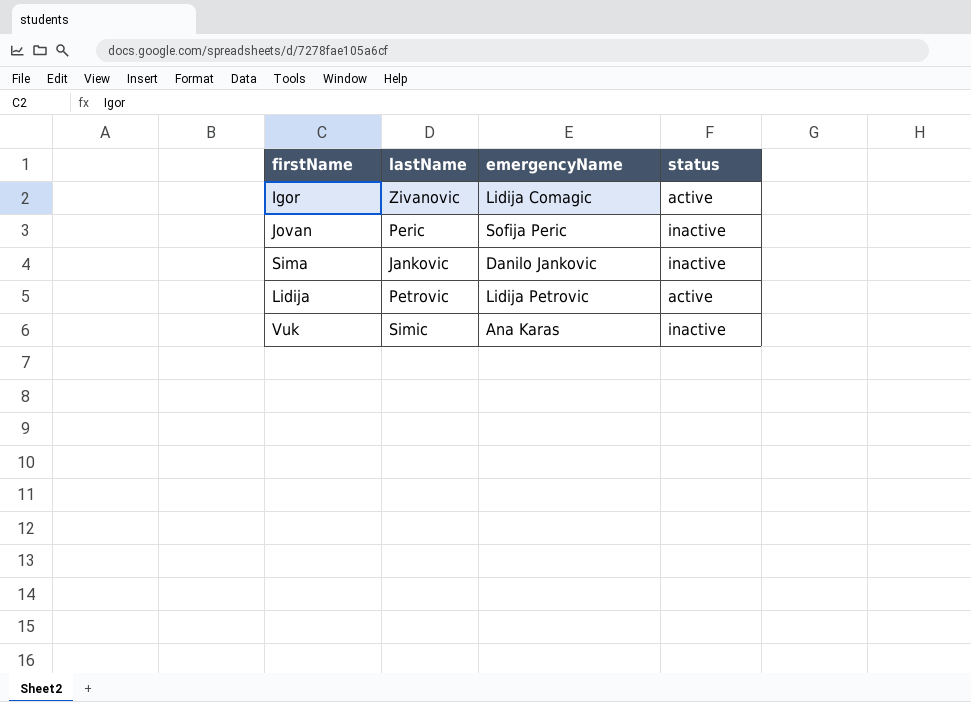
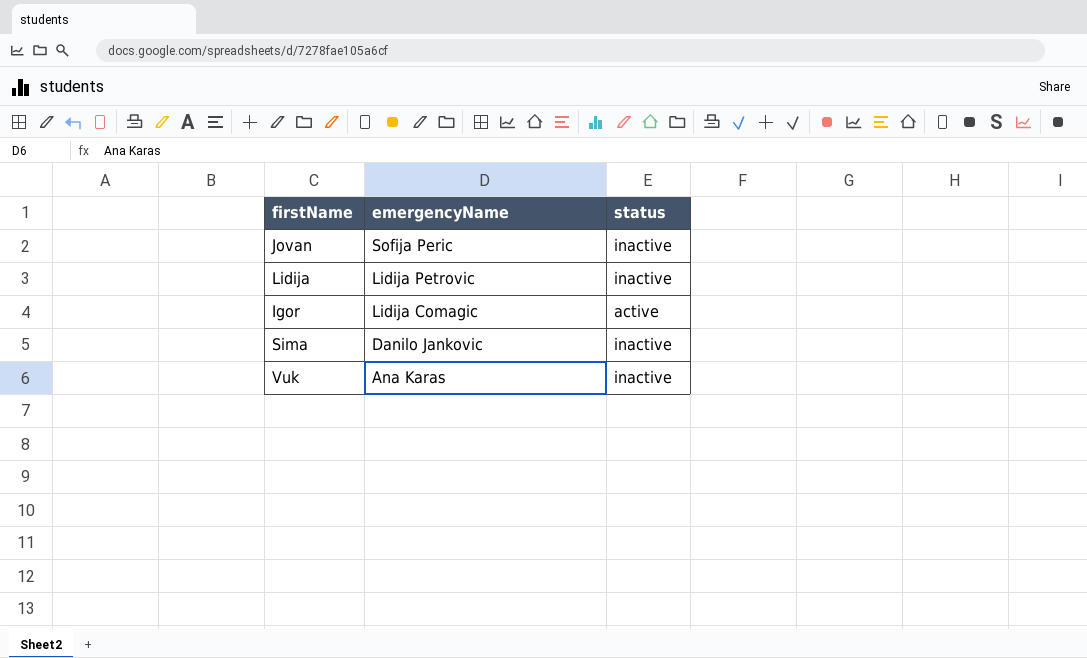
row order: none -> emergencyName descending
column lastName | position: 2 -> none
Lidija | status: active -> inactive

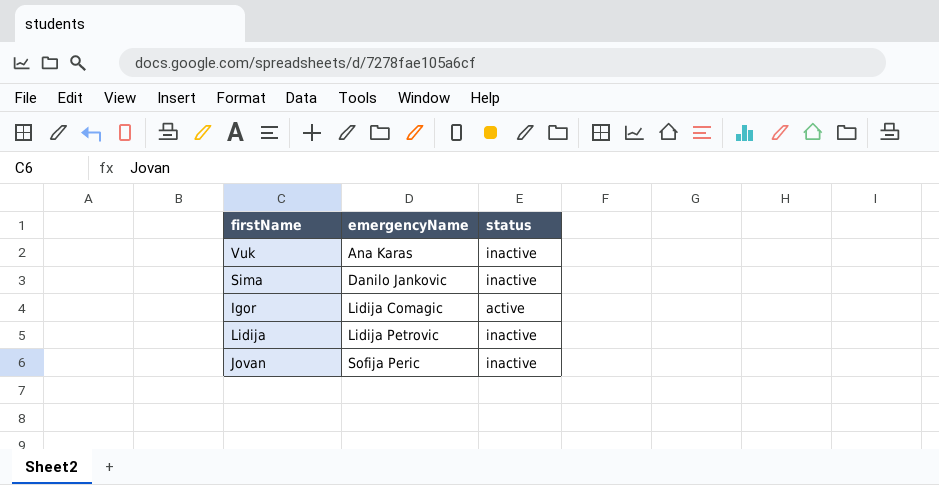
row order: emergencyName descending -> emergencyName ascending

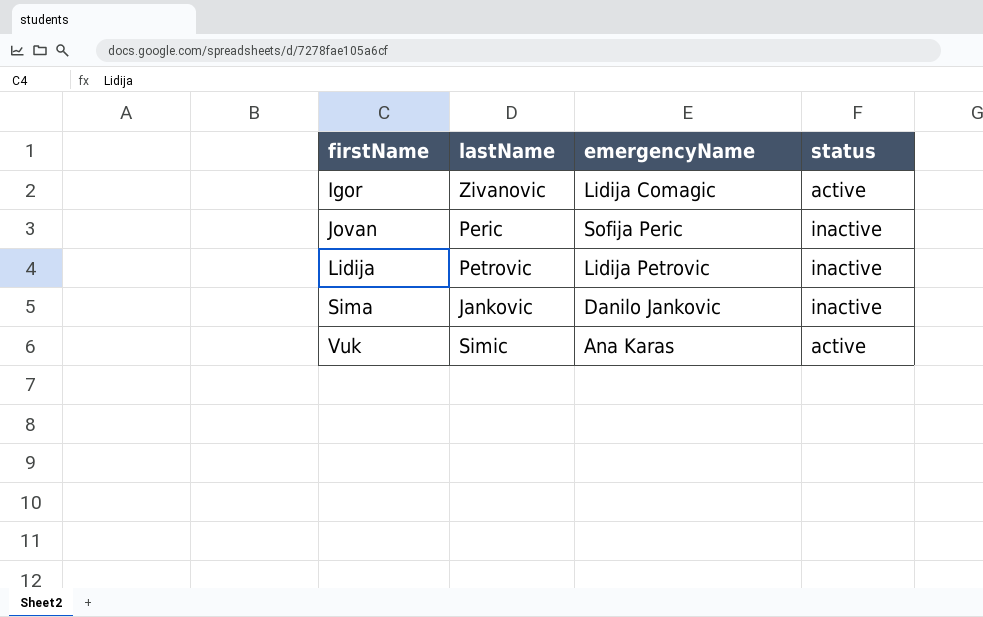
row order: emergencyName ascending -> firstName ascending
column lastName | position: none -> 2
Vuk | status: inactive -> active

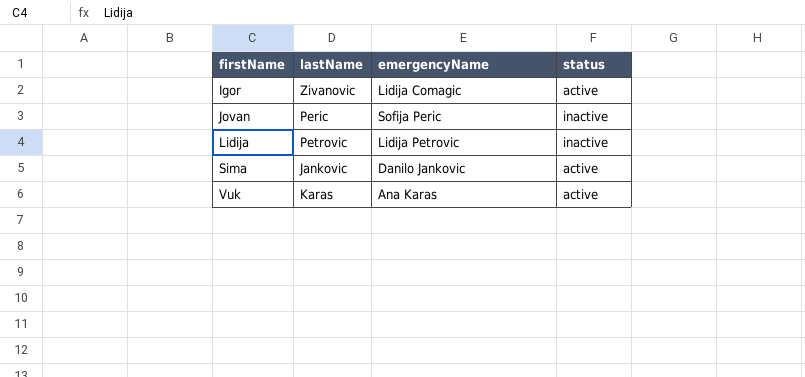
Sima | status: inactive -> active
Vuk | lastName: Simic -> Karas

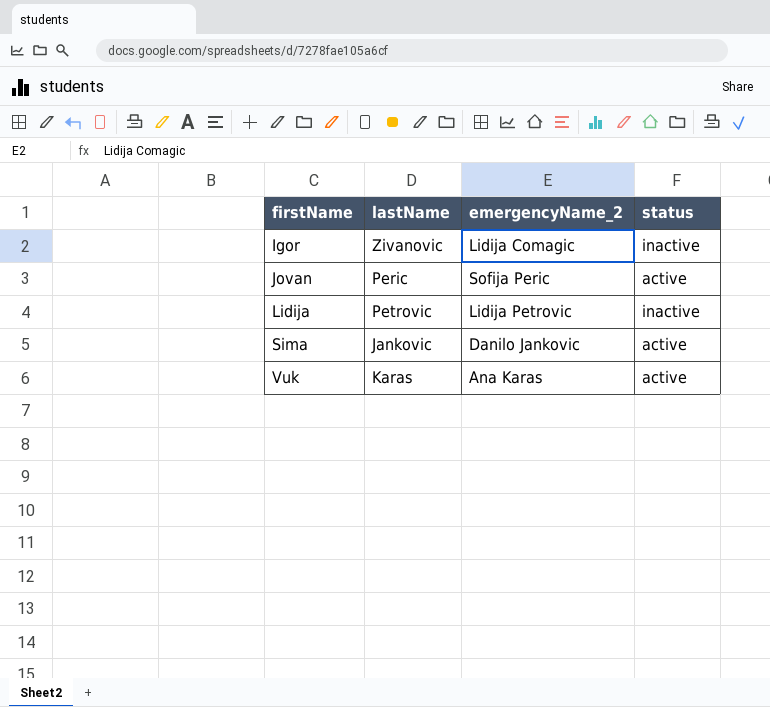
column name: emergencyName -> emergencyName_2
Igor | status: active -> inactive
Jovan | status: inactive -> active

